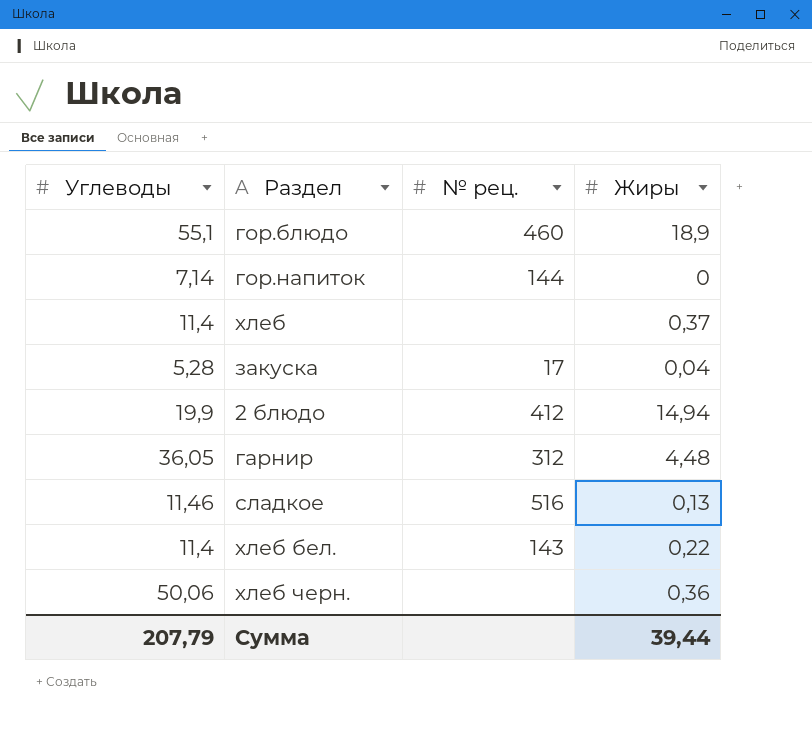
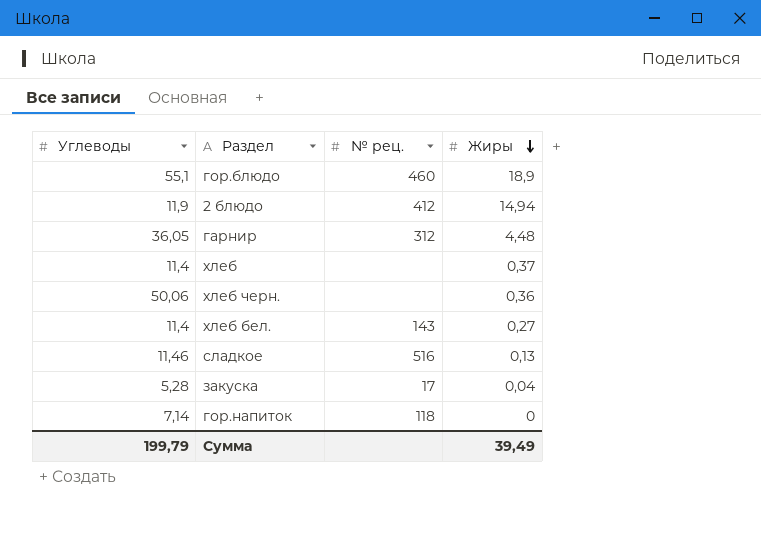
row order: none -> Жиры descending
2 блюдо | Углеводы: 19,9 -> 11,9
хлеб бел. | Жиры: 0,22 -> 0,27
гор.напиток | № рец.: 144 -> 118
Сумма | Углеводы: 207,79 -> 199,79
Сумма | Жиры: 39,44 -> 39,49

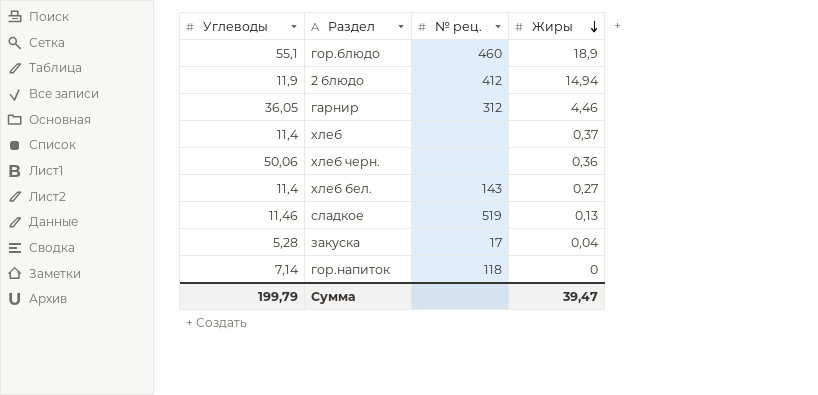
гарнир | Жиры: 4,48 -> 4,46
сладкое | № рец.: 516 -> 519
Сумма | Жиры: 39,49 -> 39,47

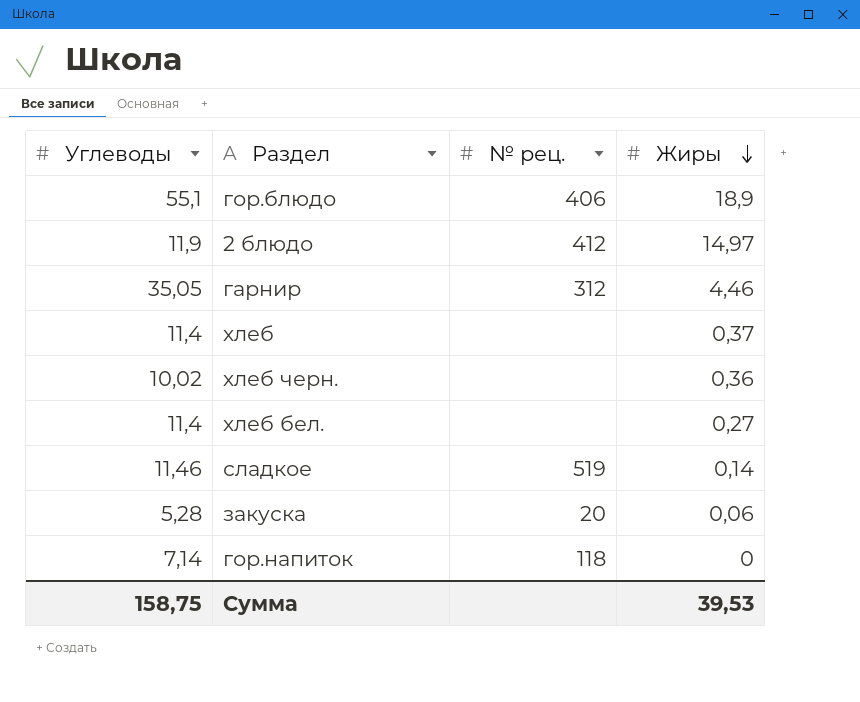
гор.блюдо | № рец.: 460 -> 406
2 блюдо | Жиры: 14,94 -> 14,97
гарнир | Углеводы: 36,05 -> 35,05
хлеб черн. | Углеводы: 50,06 -> 10,02
хлеб бел. | № рец.: 143 -> none
сладкое | Жиры: 0,13 -> 0,14
закуска | № рец.: 17 -> 20
закуска | Жиры: 0,04 -> 0,06
Сумма | Углеводы: 199,79 -> 158,75
Сумма | Жиры: 39,47 -> 39,53

